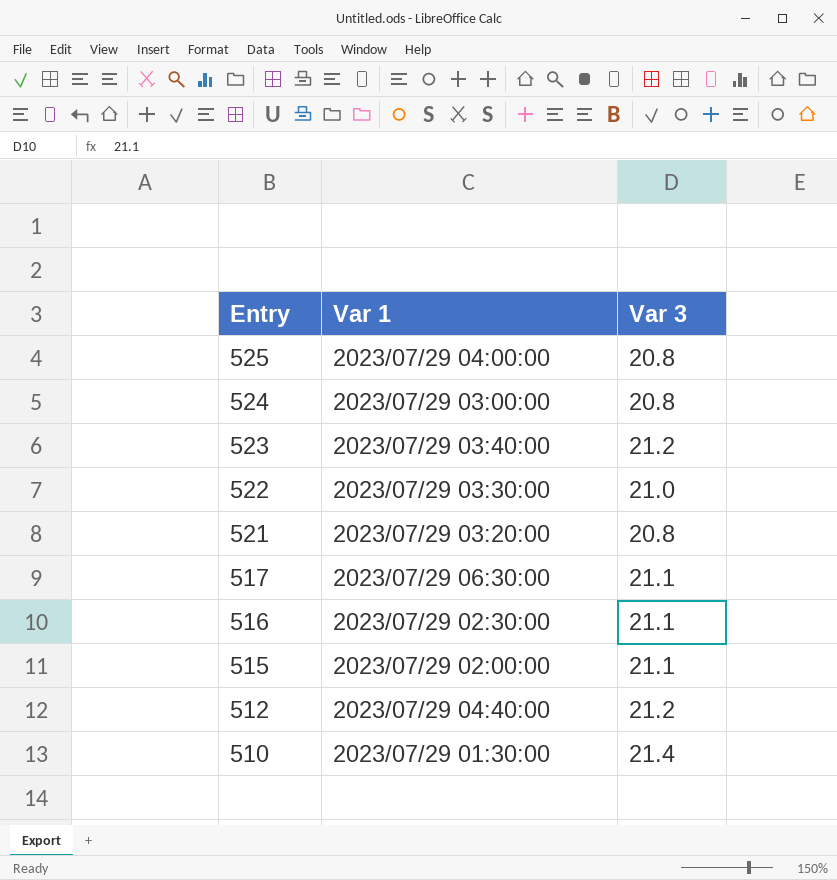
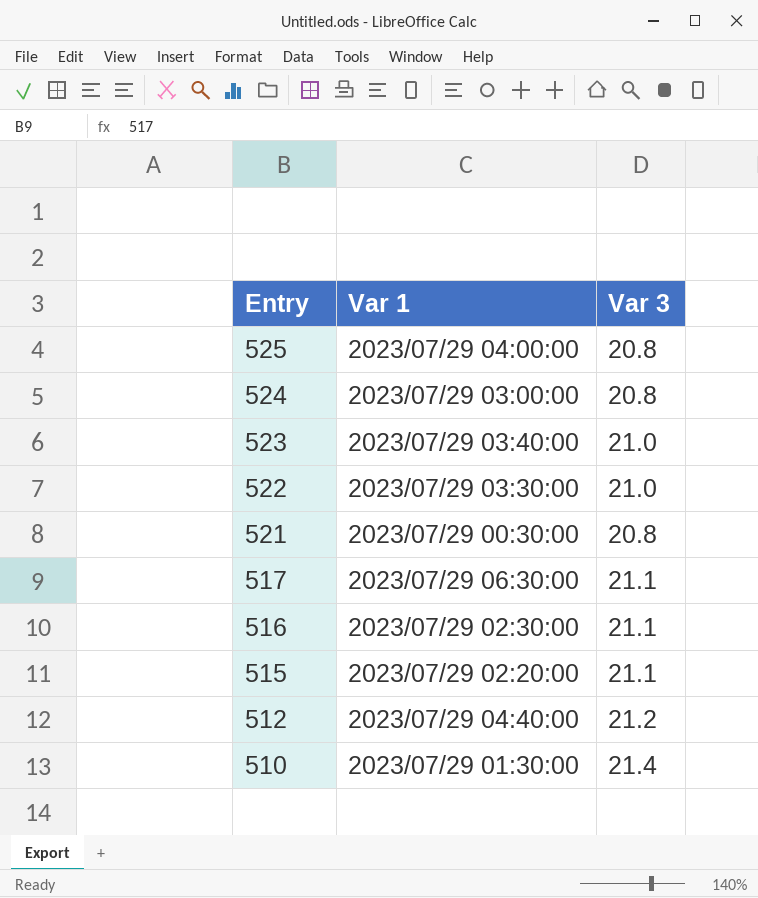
523 | Var 3: 21.2 -> 21.0
521 | Var 1: 2023/07/29 03:20:00 -> 2023/07/29 00:30:00
515 | Var 1: 2023/07/29 02:00:00 -> 2023/07/29 02:20:00

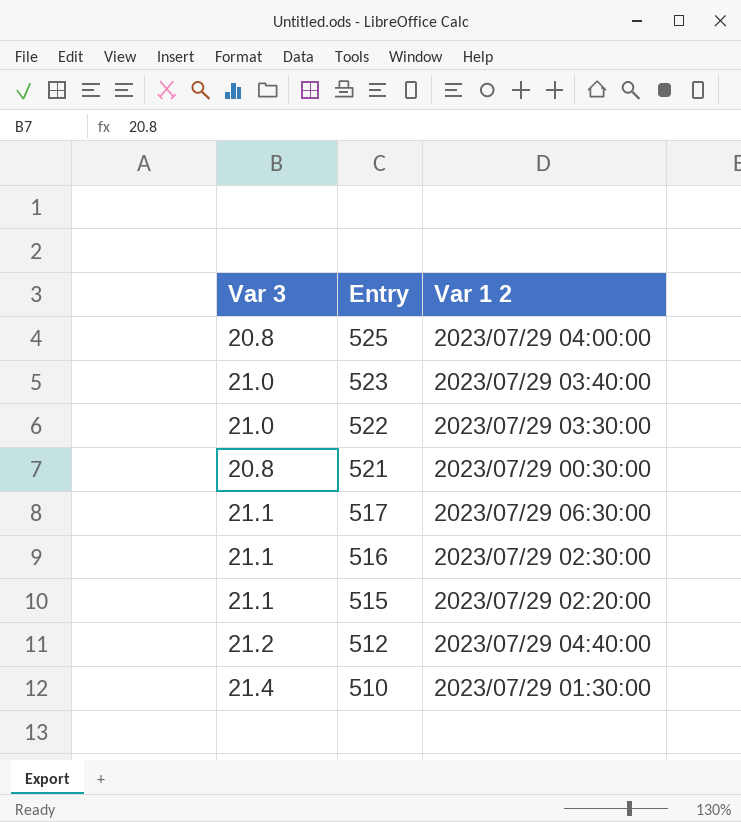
column Var 3 | position: 3 -> 1
column name: Var 1 -> Var 1 2
row 524: 2023/07/29 03:00:00 | 20.8 -> none

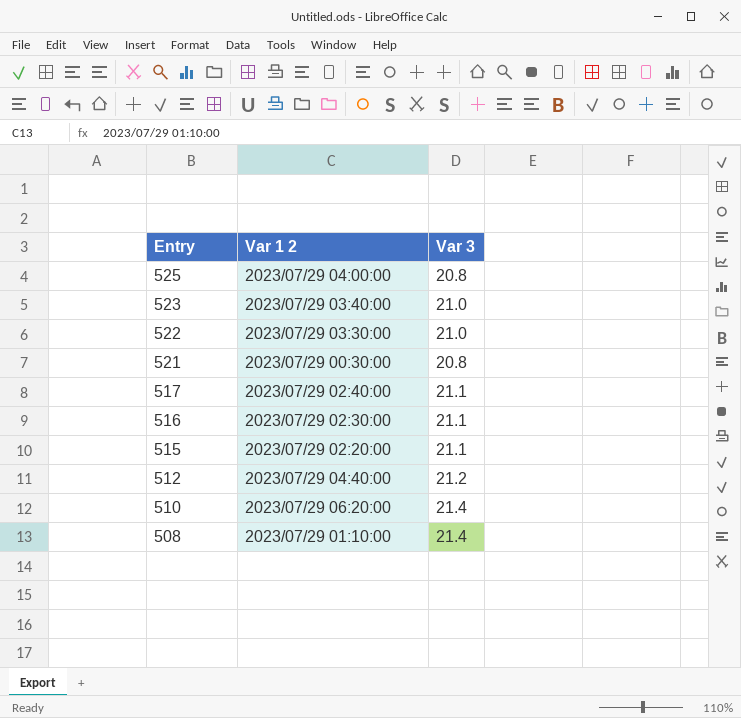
column Var 3 | position: 1 -> 3
517 | Var 1 2: 2023/07/29 06:30:00 -> 2023/07/29 02:40:00
510 | Var 1 2: 2023/07/29 01:30:00 -> 2023/07/29 06:20:00
row 508: none -> 2023/07/29 01:10:00 | 21.4

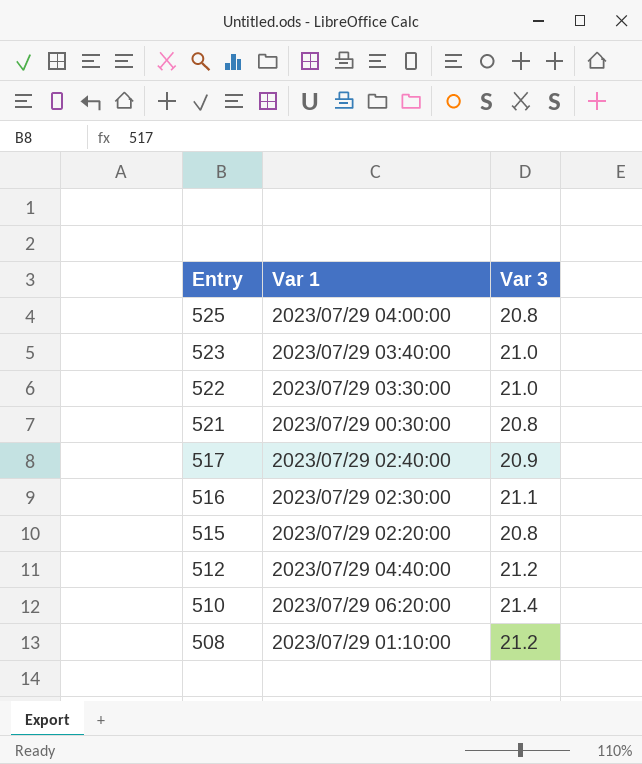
column name: Var 1 2 -> Var 1
517 | Var 3: 21.1 -> 20.9
515 | Var 3: 21.1 -> 20.8
508 | Var 3: 21.4 -> 21.2

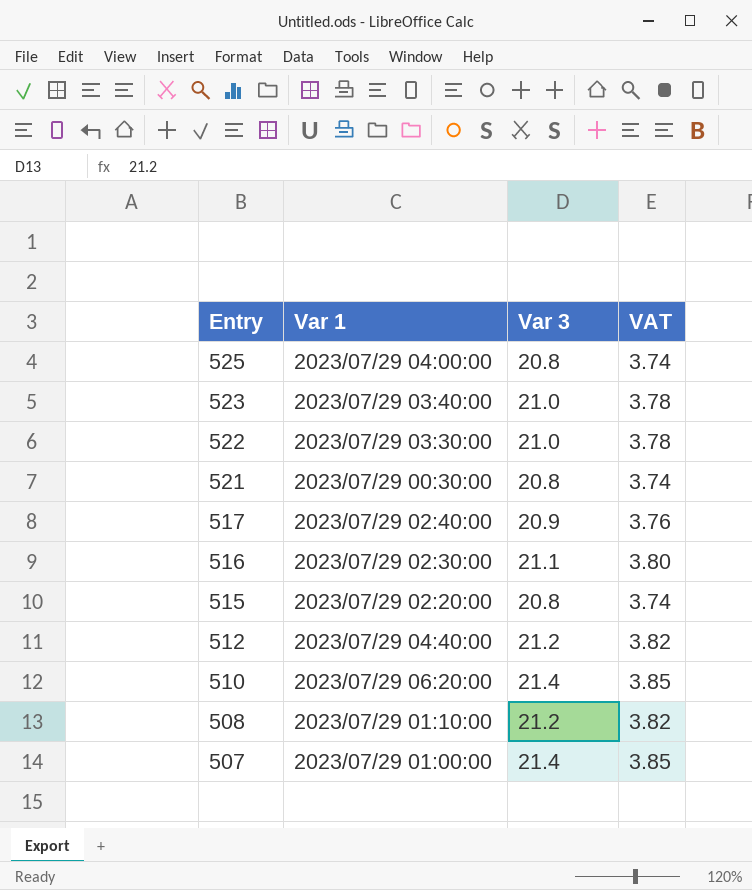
column VAT | formula: none -> [Var 3] * 0.18
row 507: none -> 2023/07/29 01:00:00 | 21.4 | 3.85

